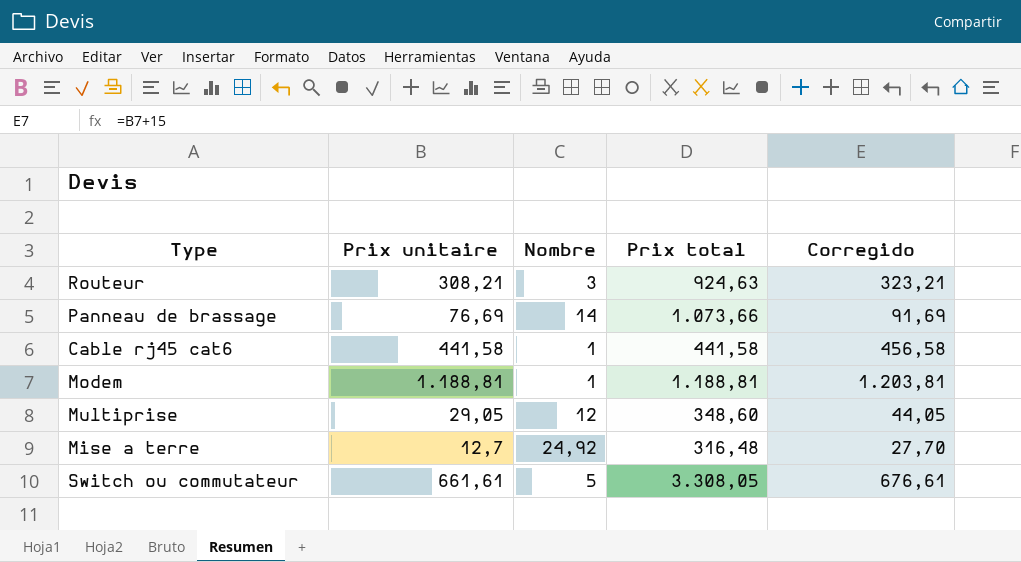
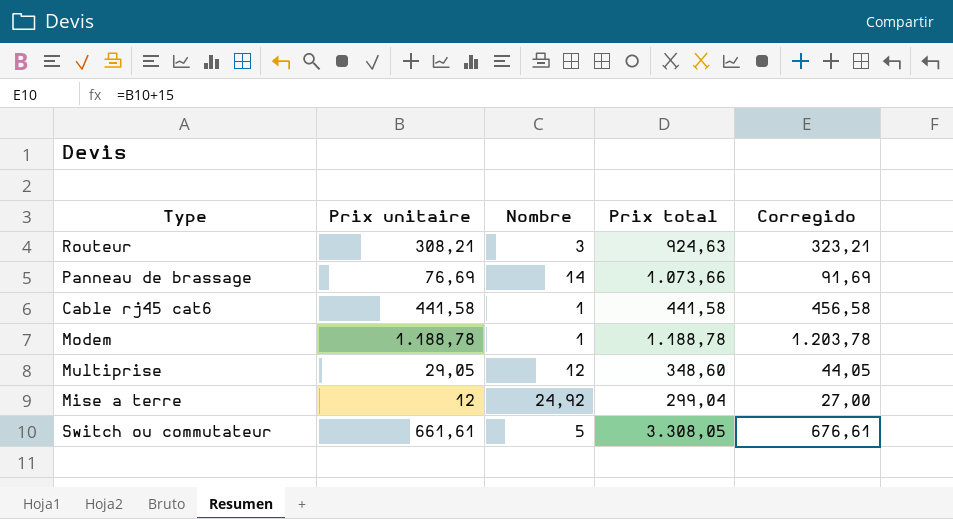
Modem | Prix unitaire: 1.188,81 -> 1.188,78
Modem | Prix total: 1.188,81 -> 1.188,78
Modem | Corregido: 1.203,81 -> 1.203,78
Mise a terre | Prix unitaire: 12,7 -> 12
Mise a terre | Prix total: 316,48 -> 299,04
Mise a terre | Corregido: 27,70 -> 27,00

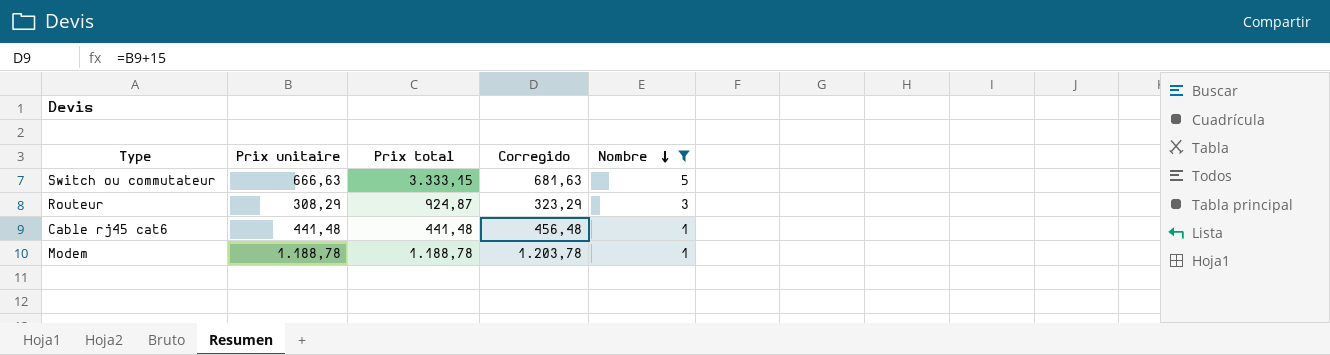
filter: none -> Nombre <= 5
row order: none -> Nombre descending
column Nombre | position: 3 -> 5
Switch ou commutateur | Prix unitaire: 661,61 -> 666,63
Switch ou commutateur | Prix total: 3.308,05 -> 3.333,15
Switch ou commutateur | Corregido: 676,61 -> 681,63
Routeur | Prix unitaire: 308,21 -> 308,29
Routeur | Prix total: 924,63 -> 924,87
Routeur | Corregido: 323,21 -> 323,29
Cable rj45 cat6 | Prix unitaire: 441,58 -> 441,48
Cable rj45 cat6 | Prix total: 441,58 -> 441,48
Cable rj45 cat6 | Corregido: 456,58 -> 456,48

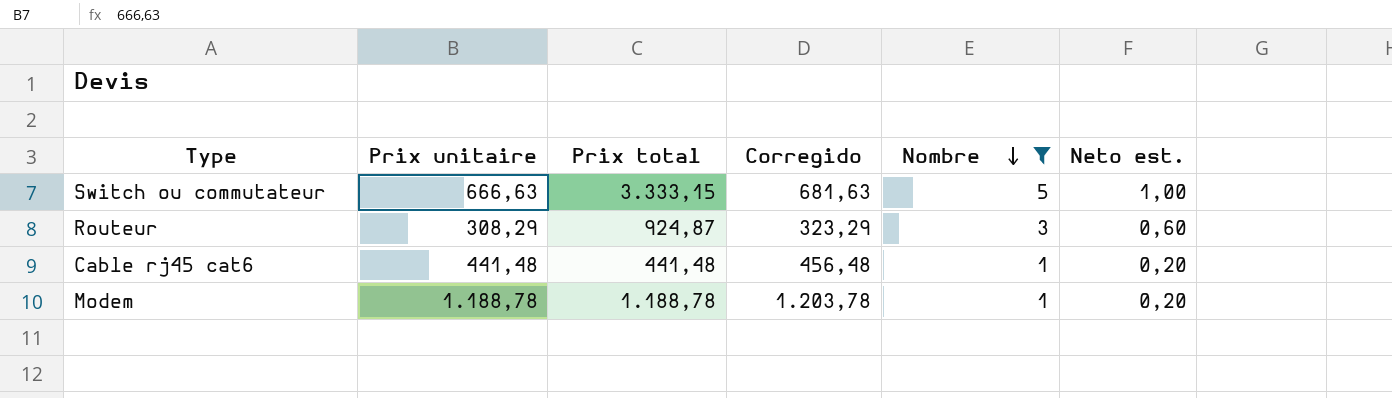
column Neto est. | formula: none -> [Nombre] * 0,2

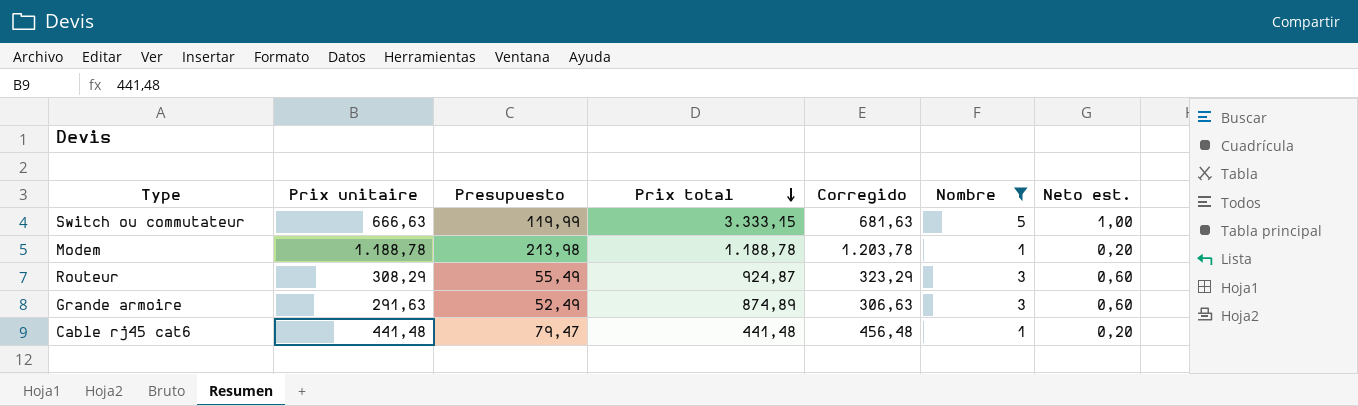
row order: Nombre descending -> Prix total descending
column Presupuesto | formula: none -> [Prix unitaire] * 0,18
row Grande armoire: none -> 291,63 | 52,49 | 874,89 | 306,63 | 3 | 0,60

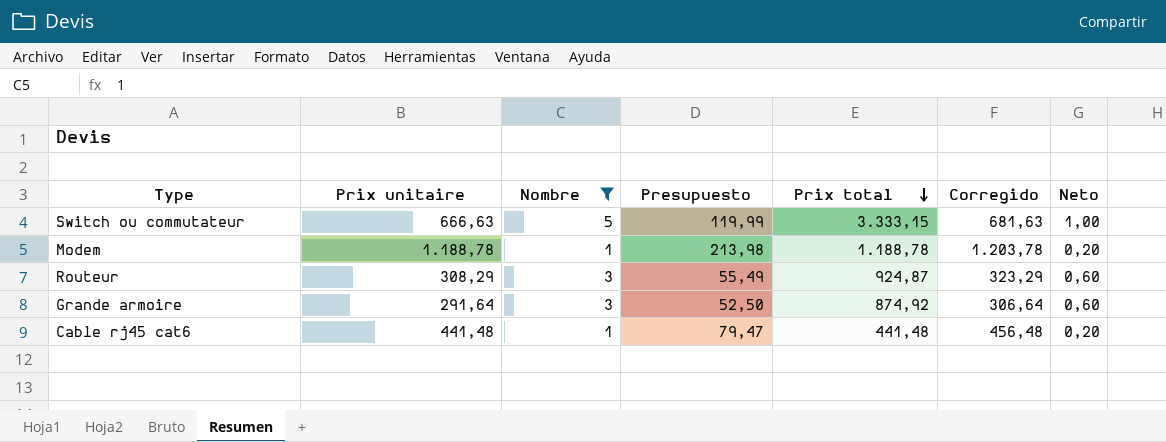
column Nombre | position: 6 -> 3
column name: Neto est. -> Neto
Grande armoire | Prix unitaire: 291,63 -> 291,64
Grande armoire | Presupuesto: 52,49 -> 52,50
Grande armoire | Prix total: 874,89 -> 874,92
Grande armoire | Corregido: 306,63 -> 306,64

